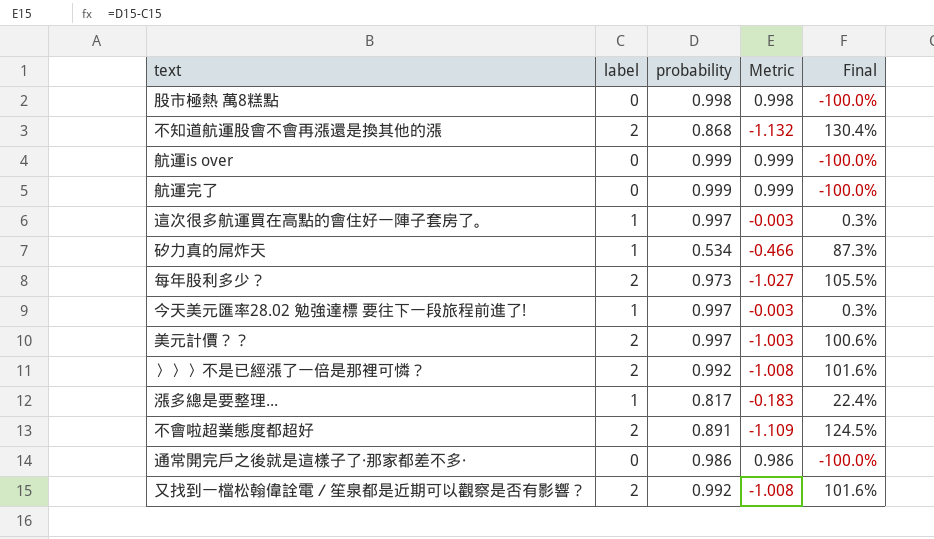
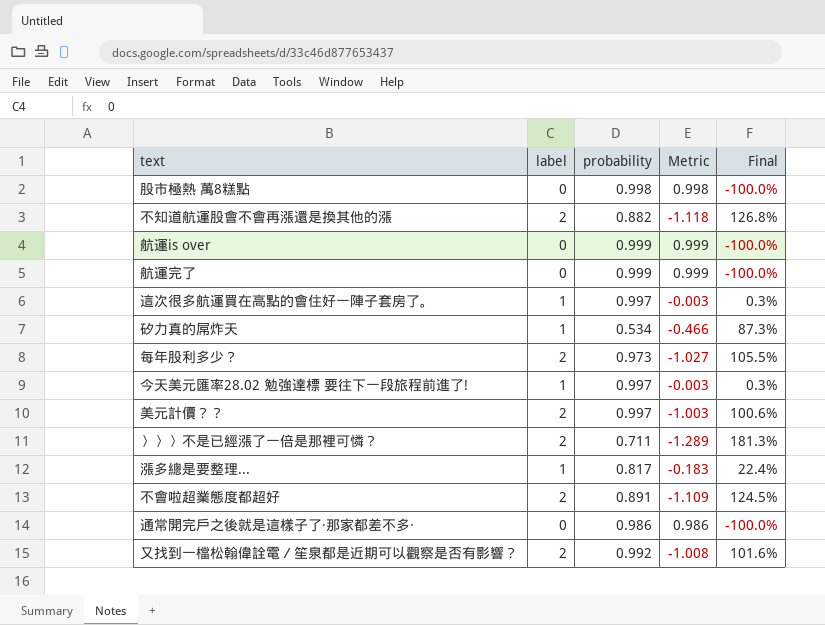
不知道航運股會不會再漲還是換其他的漲 | probability: 0.868 -> 0.882
不知道航運股會不會再漲還是換其他的漲 | Metric: -1.132 -> -1.118
不知道航運股會不會再漲還是換其他的漲 | Final: 130.4% -> 126.8%
〉〉〉不是已經漲了一倍是那裡可憐？ | probability: 0.992 -> 0.711
〉〉〉不是已經漲了一倍是那裡可憐？ | Metric: -1.008 -> -1.289
〉〉〉不是已經漲了一倍是那裡可憐？ | Final: 101.6% -> 181.3%

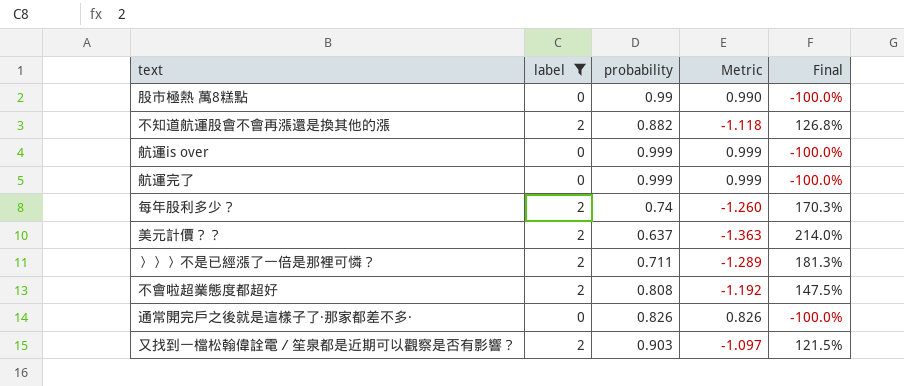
filter: none -> label != 1
股市極熱 萬8糕點 | probability: 0.998 -> 0.99
股市極熱 萬8糕點 | Metric: 0.998 -> 0.990
每年股利多少？ | probability: 0.973 -> 0.74
每年股利多少？ | Metric: -1.027 -> -1.260
每年股利多少？ | Final: 105.5% -> 170.3%
美元計價？？ | probability: 0.997 -> 0.637
美元計價？？ | Metric: -1.003 -> -1.363
美元計價？？ | Final: 100.6% -> 214.0%
不會啦超業態度都超好 | probability: 0.891 -> 0.808
不會啦超業態度都超好 | Metric: -1.109 -> -1.192
不會啦超業態度都超好 | Final: 124.5% -> 147.5%
通常開完戶之後就是這樣子了‧那家都差不多‧ | probability: 0.986 -> 0.826
通常開完戶之後就是這樣子了‧那家都差不多‧ | Metric: 0.986 -> 0.826
又找到一檔松翰偉詮電／笙泉都是近期可以觀察是否有影響？ | probability: 0.992 -> 0.903
又找到一檔松翰偉詮電／笙泉都是近期可以觀察是否有影響？ | Metric: -1.008 -> -1.097
又找到一檔松翰偉詮電／笙泉都是近期可以觀察是否有影響？ | Final: 101.6% -> 121.5%

